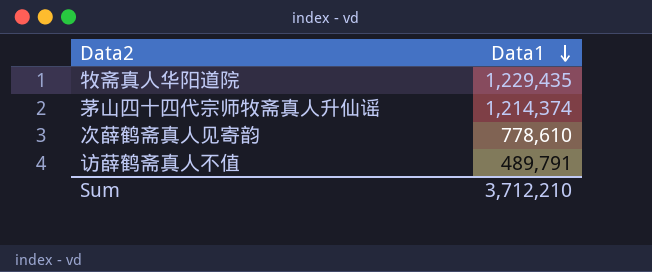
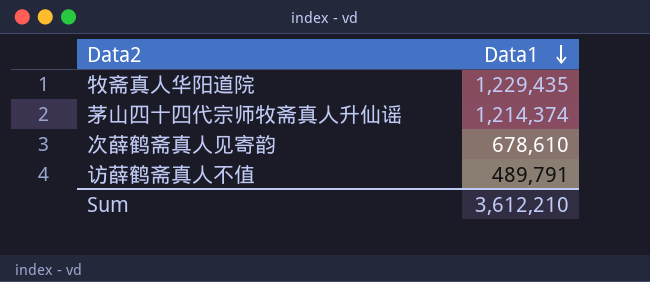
次薛鹤斋真人见寄韵 | Data1: 778,610 -> 678,610
Sum | Data1: 3,712,210 -> 3,612,210

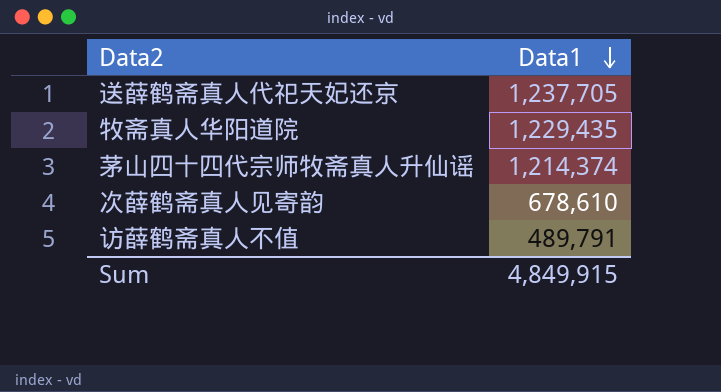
row 送薛鹤斋真人代祀天妃还京: none -> 1,237,705
Sum | Data1: 3,612,210 -> 4,849,915

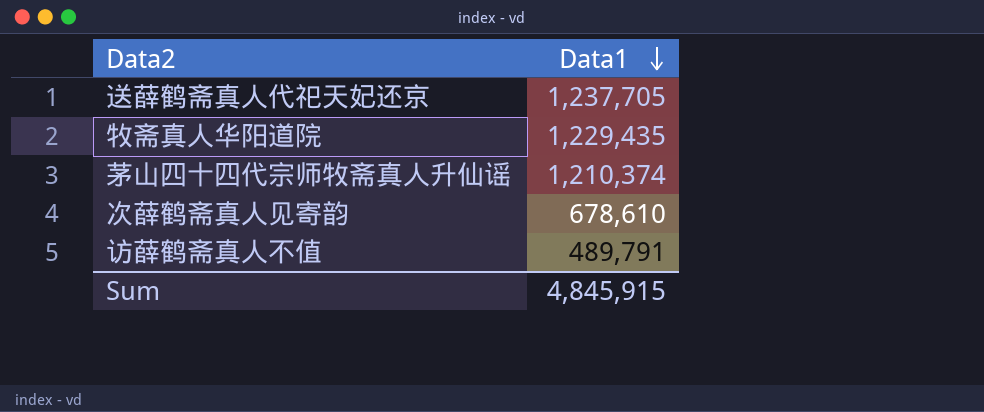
茅山四十四代宗师牧斋真人升仙谣 | Data1: 1,214,374 -> 1,210,374
Sum | Data1: 4,849,915 -> 4,845,915

